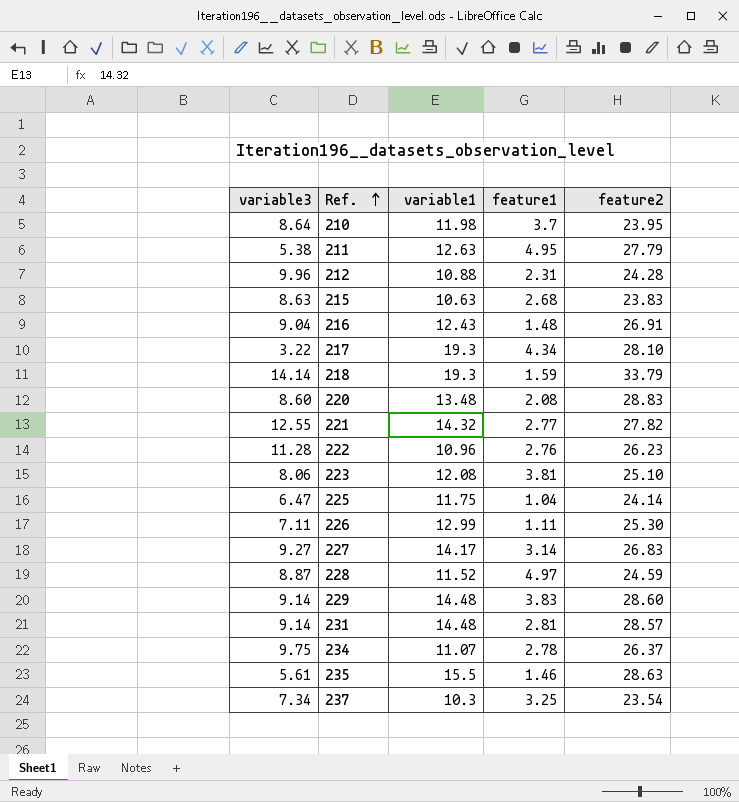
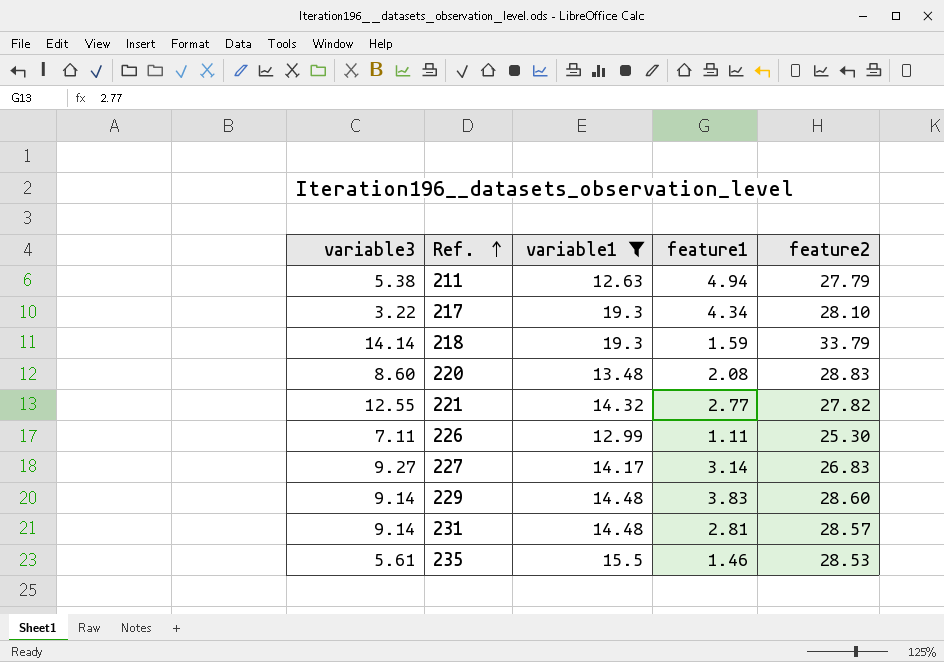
filter: none -> variable1 >= 12.63
211 | feature1: 4.95 -> 4.94
235 | feature2: 28.63 -> 28.53

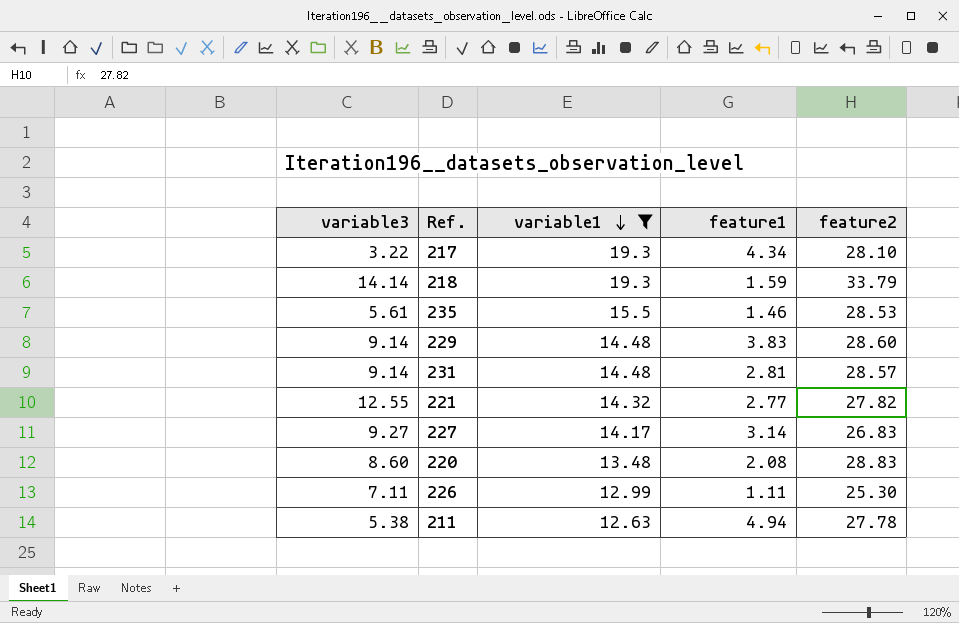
row order: Ref. ascending -> variable1 descending
211 | feature2: 27.79 -> 27.78

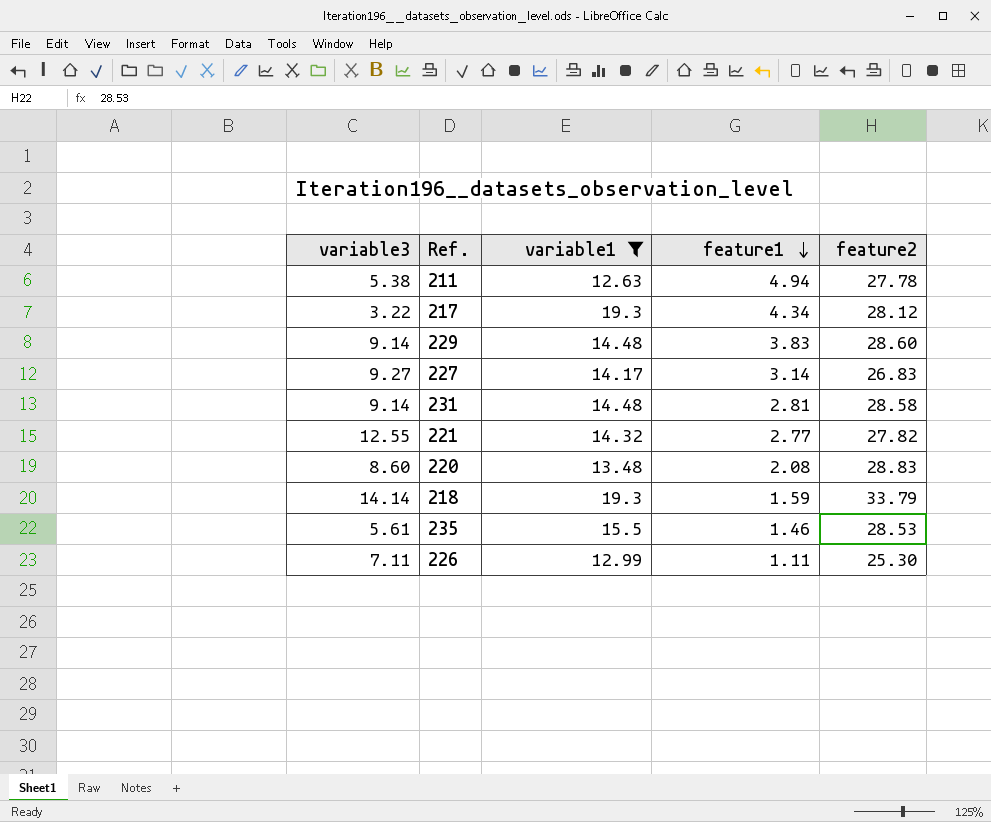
row order: variable1 descending -> feature1 descending
217 | feature2: 28.10 -> 28.12
231 | feature2: 28.57 -> 28.58

